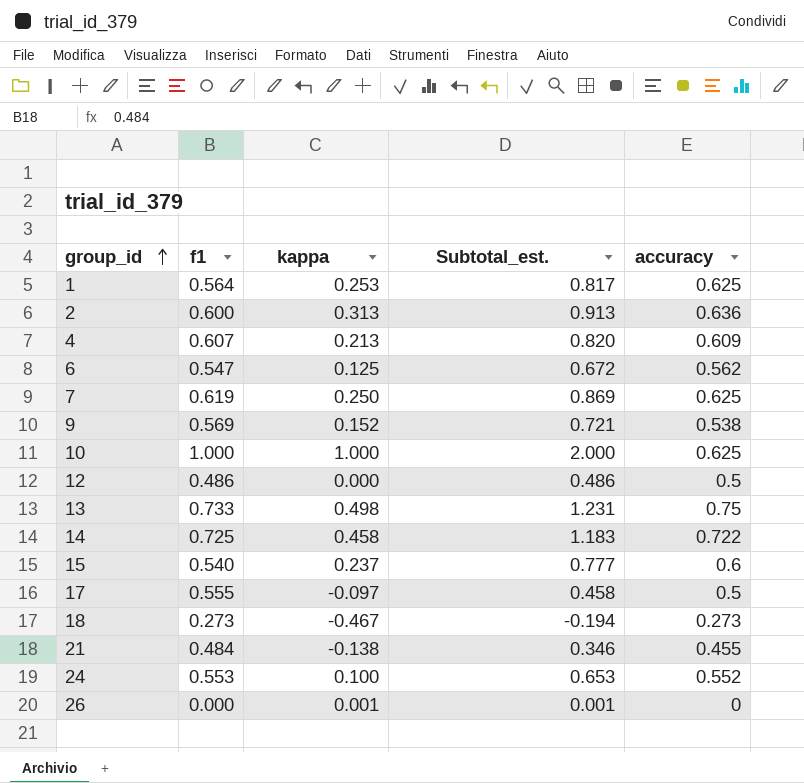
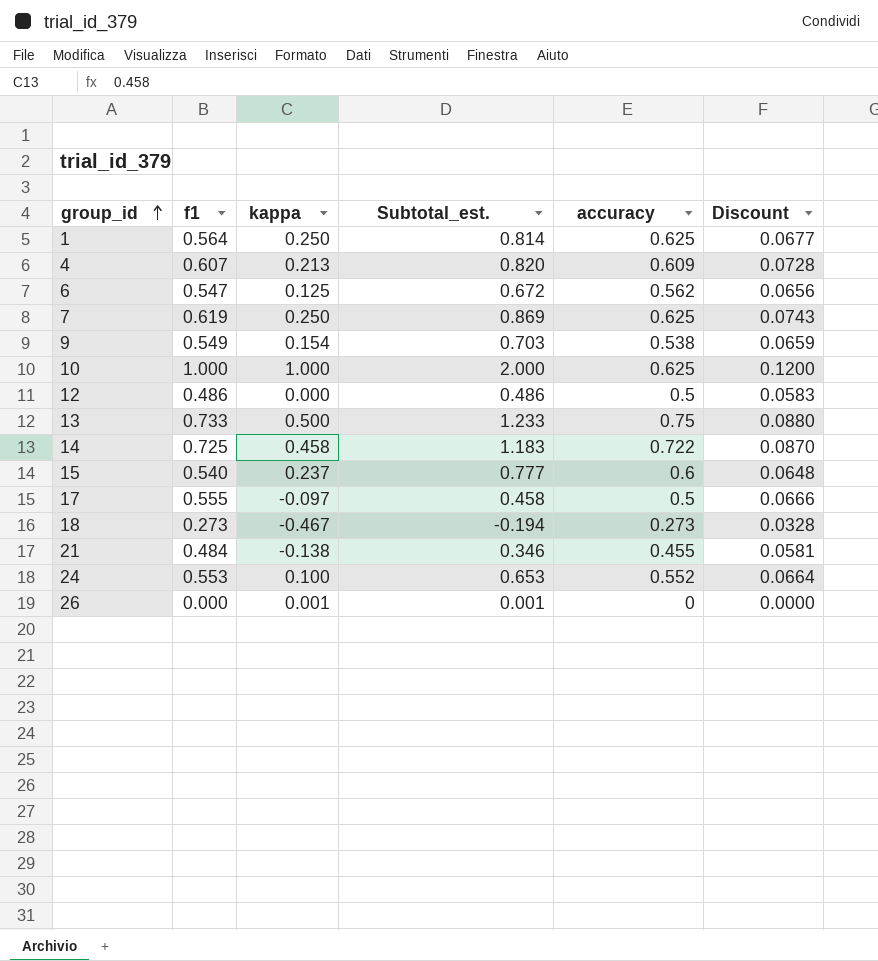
column Discount | formula: none -> [f1] * 0.12
row 2: 0.600 | 0.313 | 0.913 | 0.636 -> none
1 | kappa: 0.253 -> 0.250
1 | Subtotal_est.: 0.817 -> 0.814
9 | f1: 0.569 -> 0.549
9 | kappa: 0.152 -> 0.154
9 | Subtotal_est.: 0.721 -> 0.703
13 | kappa: 0.498 -> 0.500
13 | Subtotal_est.: 1.231 -> 1.233

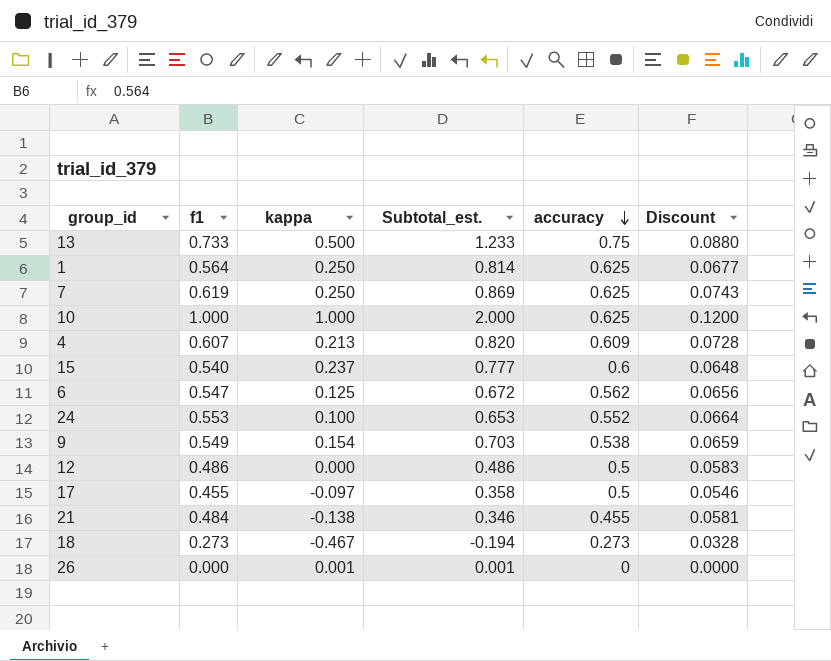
row order: group_id ascending -> accuracy descending
row 14: 0.725 | 0.458 | 1.183 | 0.722 | 0.0870 -> none
17 | f1: 0.555 -> 0.455
17 | Subtotal_est.: 0.458 -> 0.358
17 | Discount: 0.0666 -> 0.0546

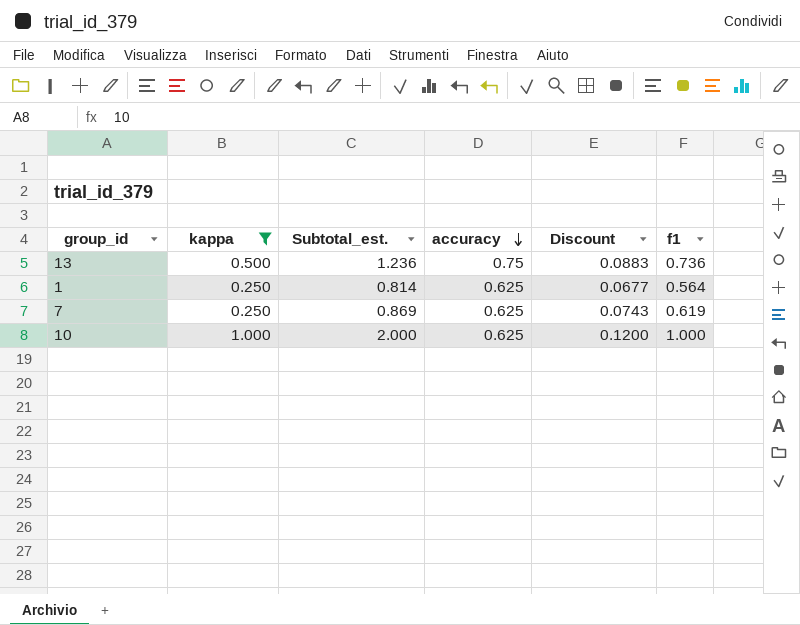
filter: none -> kappa >= 0.250
column f1 | position: 2 -> 6
13 | Subtotal_est.: 1.233 -> 1.236
13 | Discount: 0.0880 -> 0.0883
13 | f1: 0.733 -> 0.736

